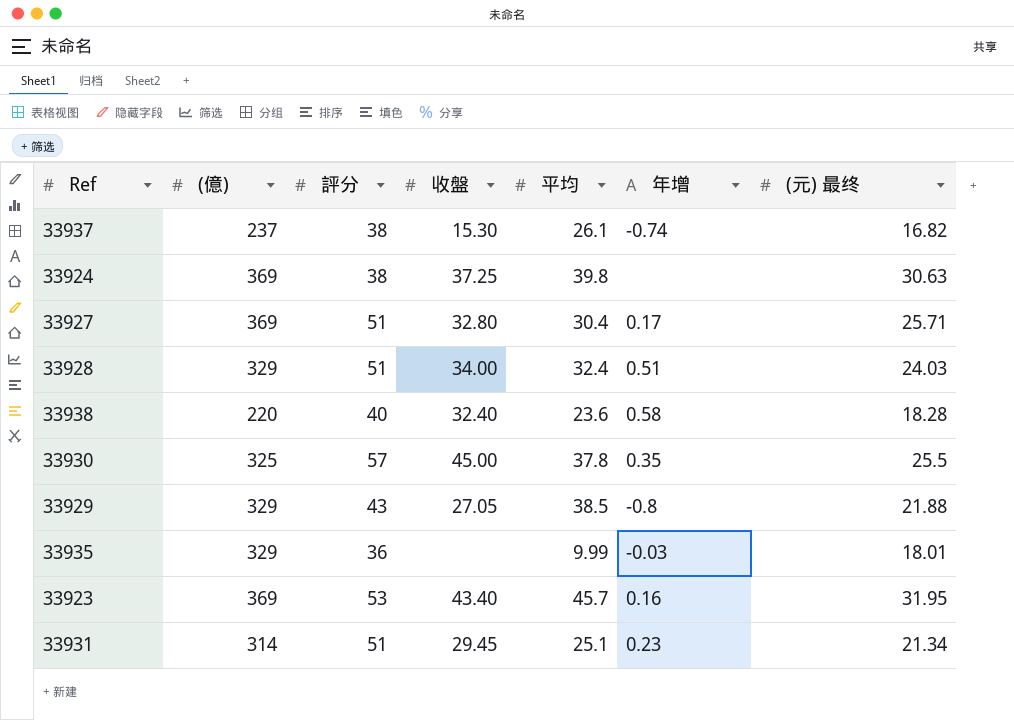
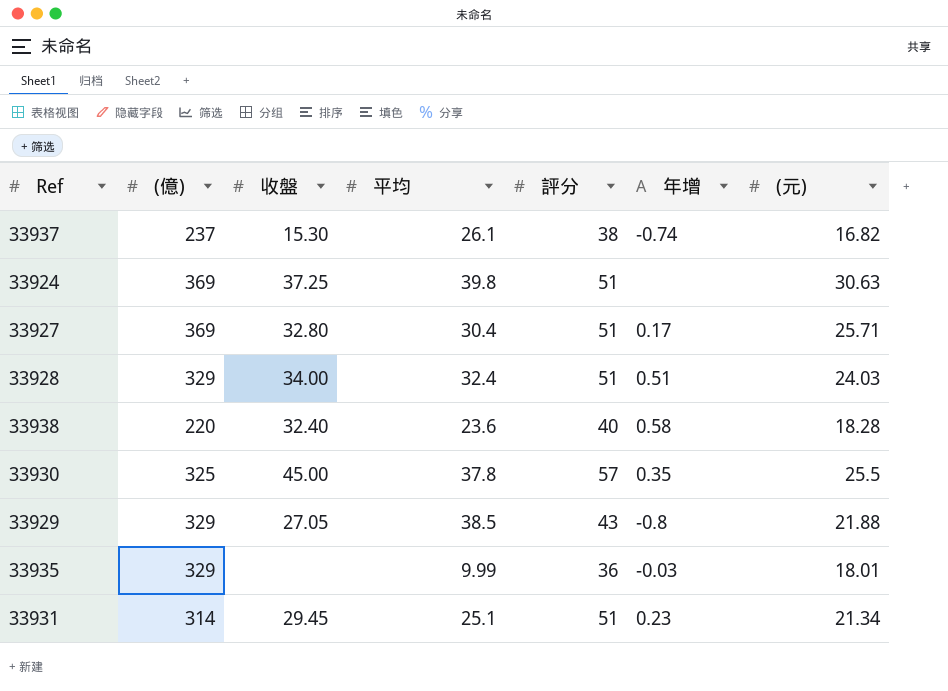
column 評分 | position: 3 -> 5
column name: (元) 最终 -> (元)
row 33923: 369 | 53 | 43.40 | 45.7 | 0.16 | 31.95 -> none
33924 | 評分: 38 -> 51

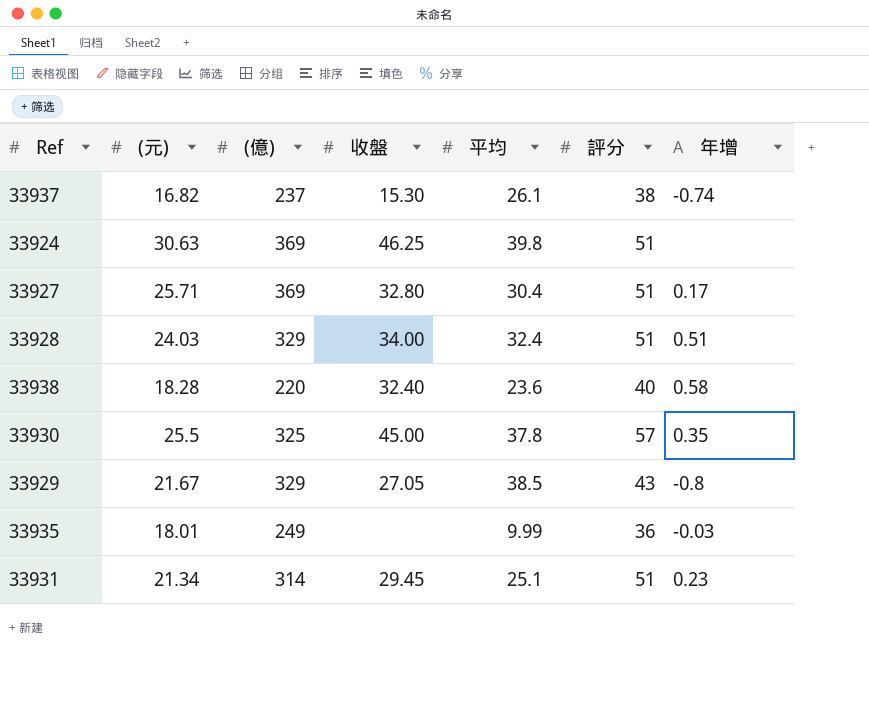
column (元) | position: 7 -> 2
33924 | 收盤: 37.25 -> 46.25
33929 | (元): 21.88 -> 21.67
33935 | (億): 329 -> 249

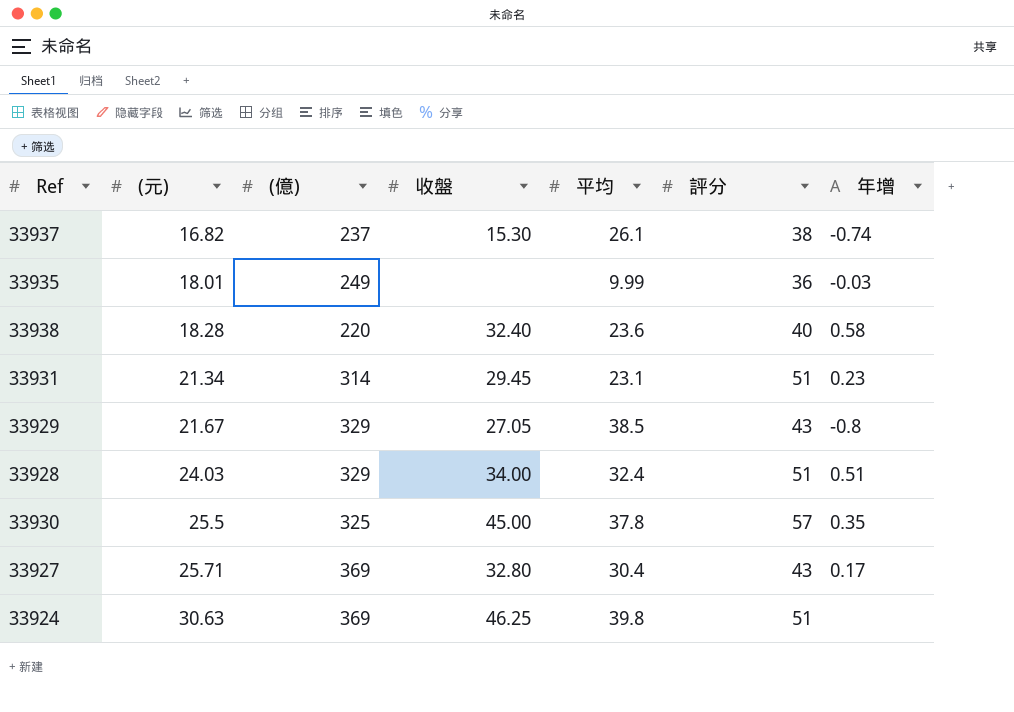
row order: none -> (元) ascending
33931 | 平均: 25.1 -> 23.1
33927 | 評分: 51 -> 43

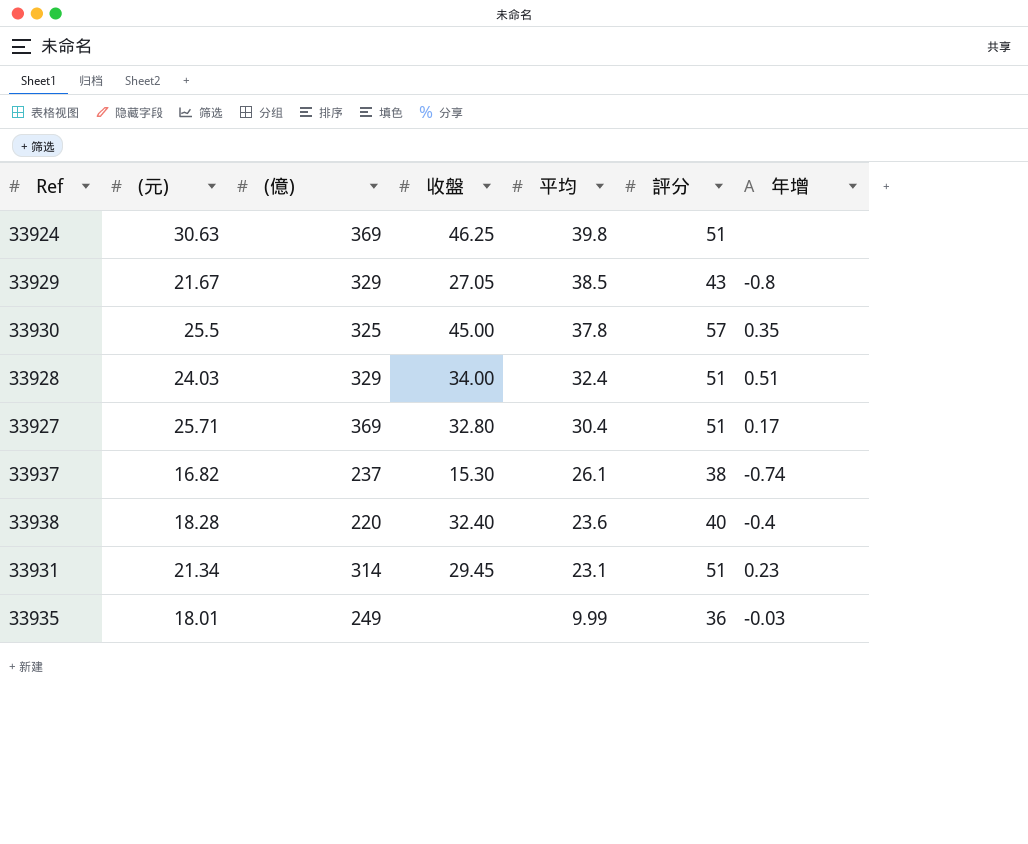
row order: (元) ascending -> 平均 descending
33927 | 評分: 43 -> 51
33938 | 年增: 0.58 -> -0.4

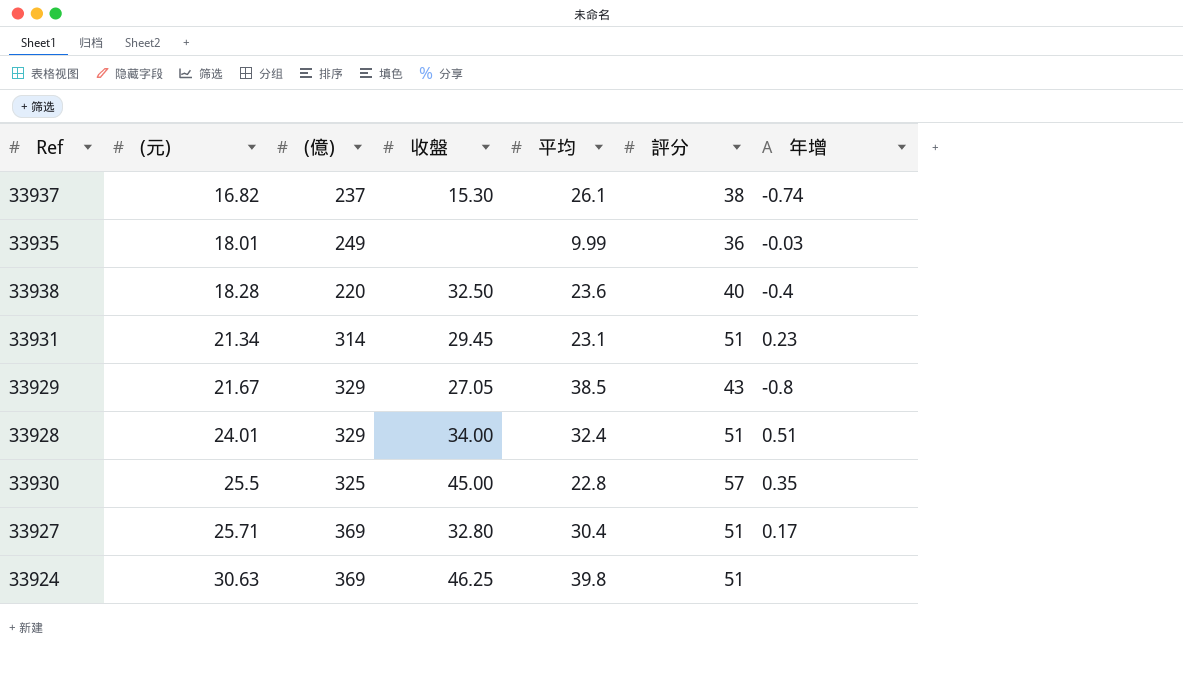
row order: 平均 descending -> (元) ascending
33938 | 收盤: 32.40 -> 32.50
33928 | (元): 24.03 -> 24.01
33930 | 平均: 37.8 -> 22.8

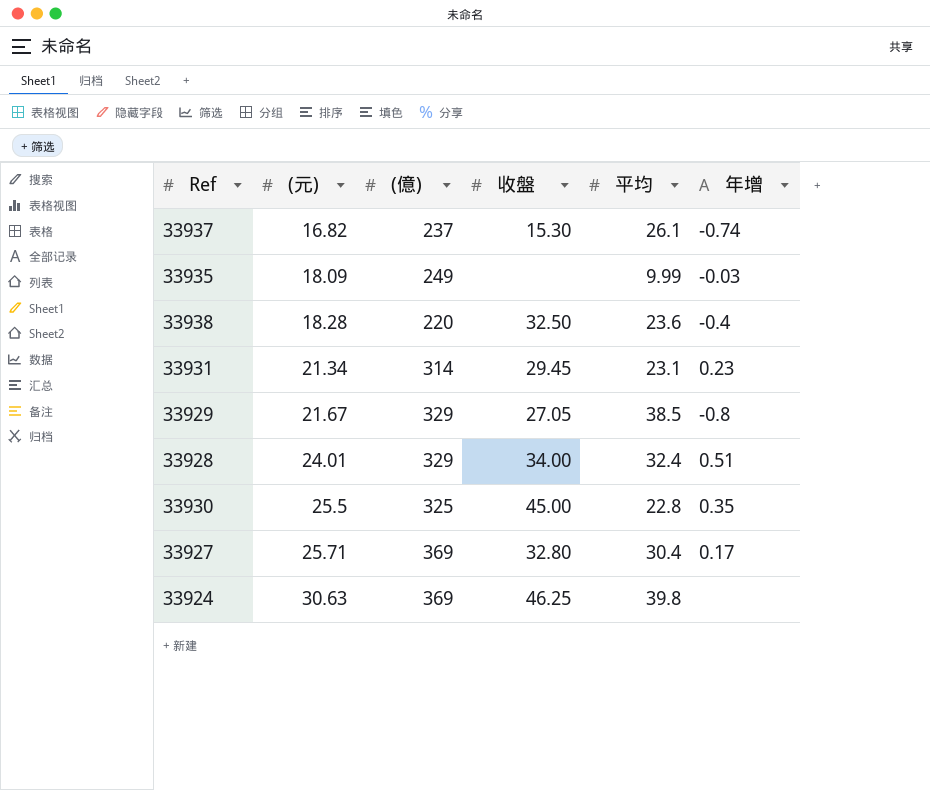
column 評分 | position: 6 -> none
33935 | (元): 18.01 -> 18.09

